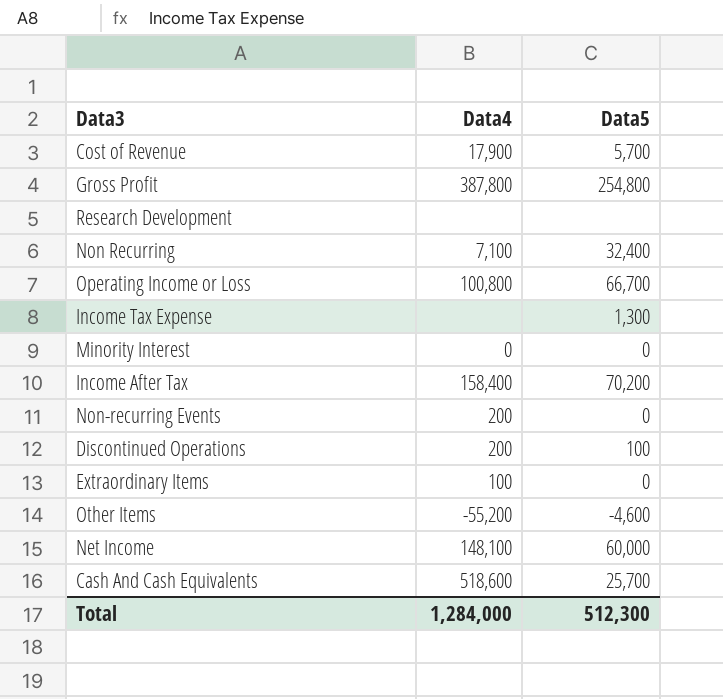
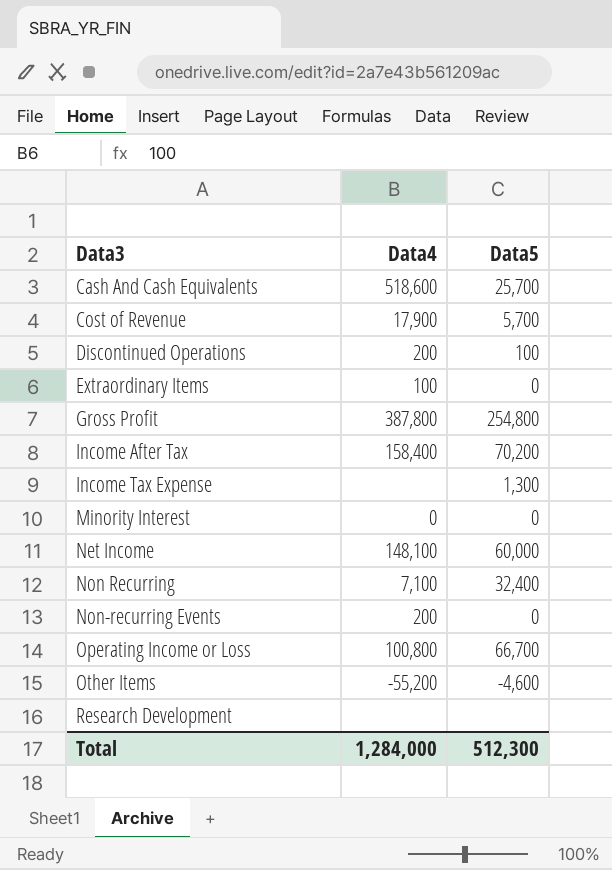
row order: none -> Data3 ascending

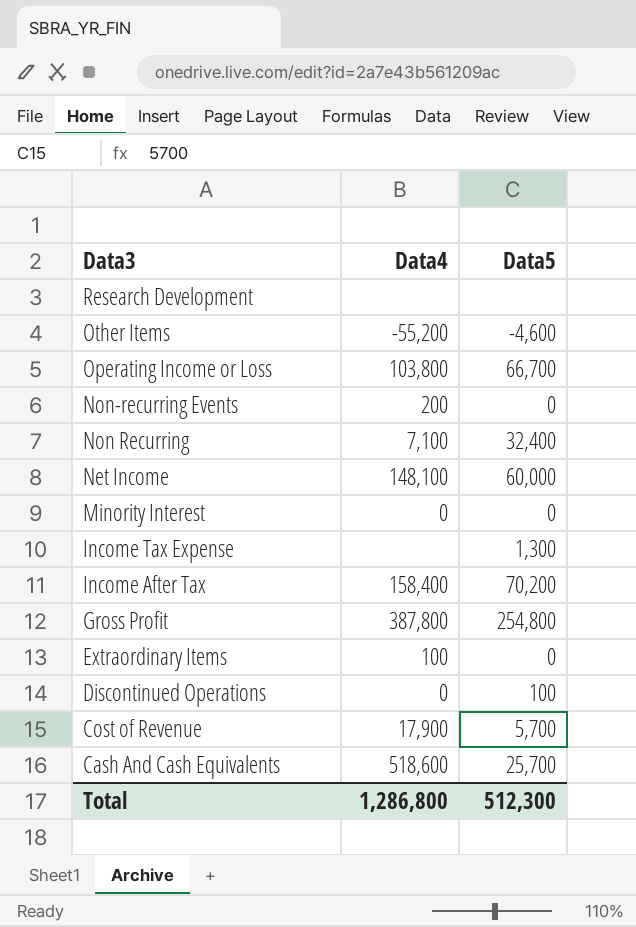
row order: Data3 ascending -> Data3 descending
Operating Income or Loss | Data4: 100,800 -> 103,800
Discontinued Operations | Data4: 200 -> 0
Total | Data4: 1,284,000 -> 1,286,800

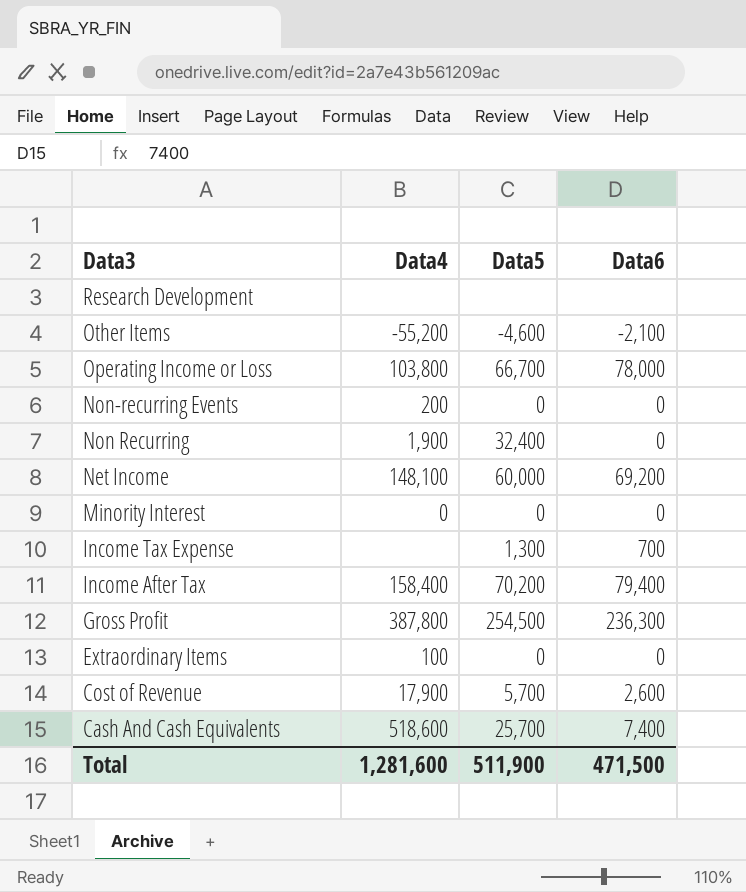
column Data6 | position: none -> 4
row Discontinued Operations: 0 | 100 -> none
Non Recurring | Data4: 7,100 -> 1,900
Gross Profit | Data5: 254,800 -> 254,500
Total | Data4: 1,286,800 -> 1,281,600
Total | Data5: 512,300 -> 511,900

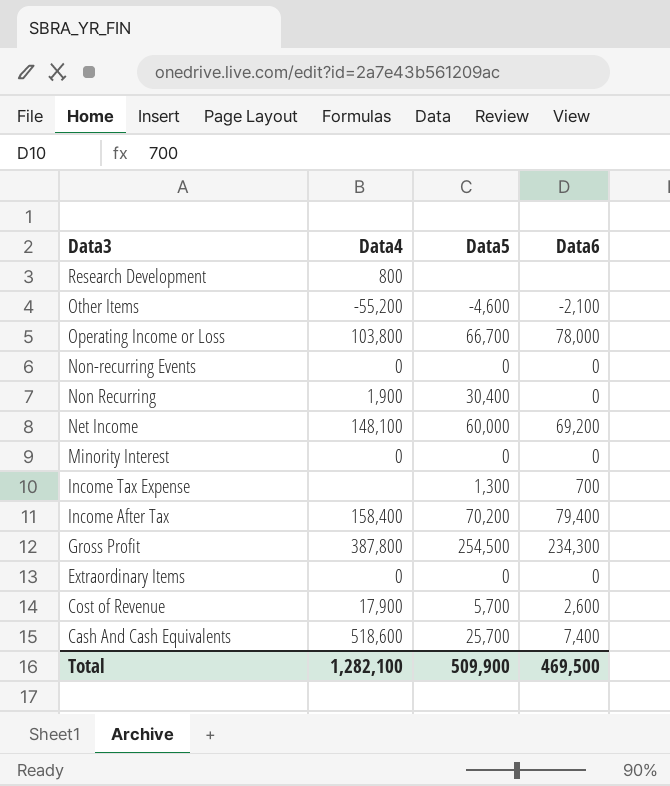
Research Development | Data4: none -> 800
Non-recurring Events | Data4: 200 -> 0
Non Recurring | Data5: 32,400 -> 30,400
Gross Profit | Data6: 236,300 -> 234,300
Extraordinary Items | Data4: 100 -> 0
Total | Data4: 1,281,600 -> 1,282,100
Total | Data5: 511,900 -> 509,900
Total | Data6: 471,500 -> 469,500

